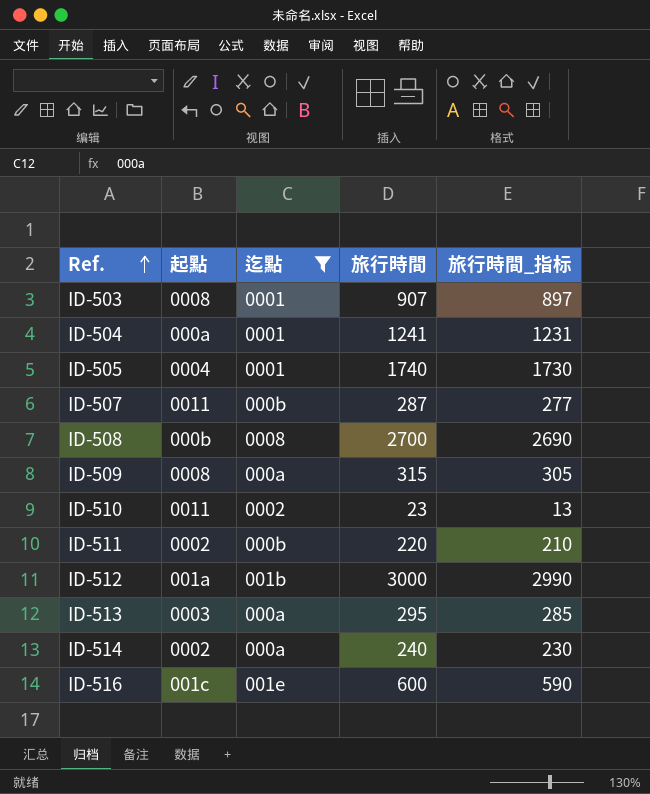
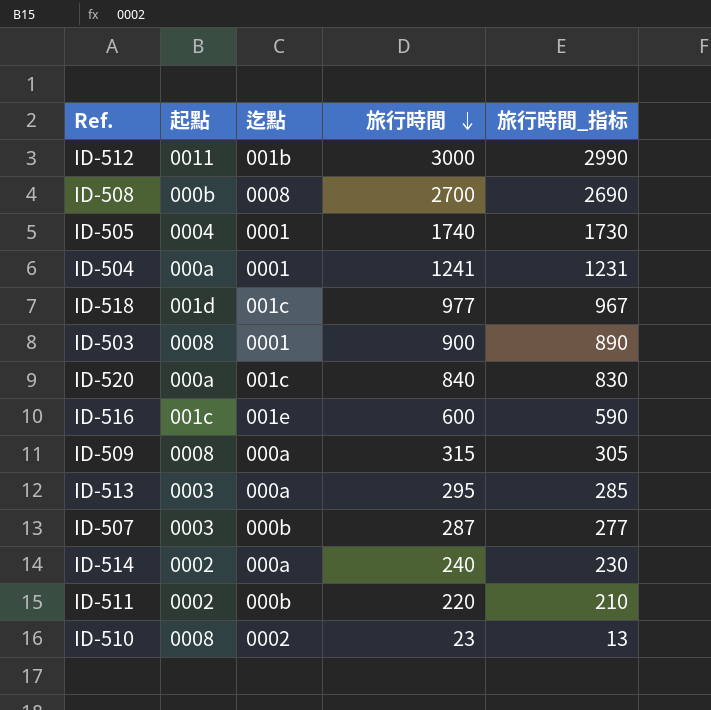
filter: 迄點 != 001c -> none
row order: Ref. ascending -> 旅行時間 descending
ID-512 | 起點: 001a -> 0011
ID-503 | 旅行時間: 907 -> 900
ID-503 | 旅行時間_指标: 897 -> 890
ID-507 | 起點: 0011 -> 0003
ID-510 | 起點: 0011 -> 0008

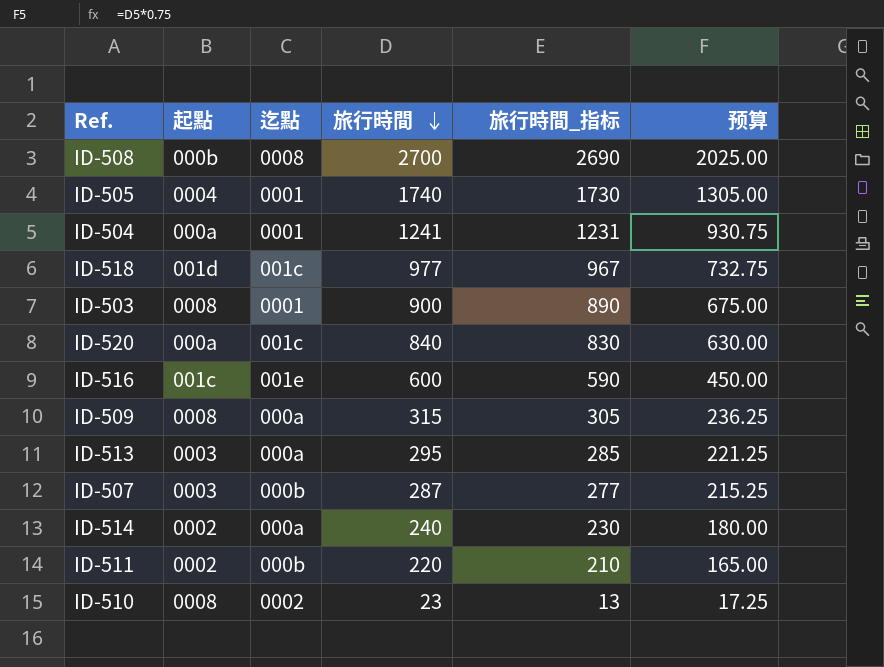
column 预算 | formula: none -> [旅行時間] * 0.75
row ID-512: 0011 | 001b | 3000 | 2990 -> none

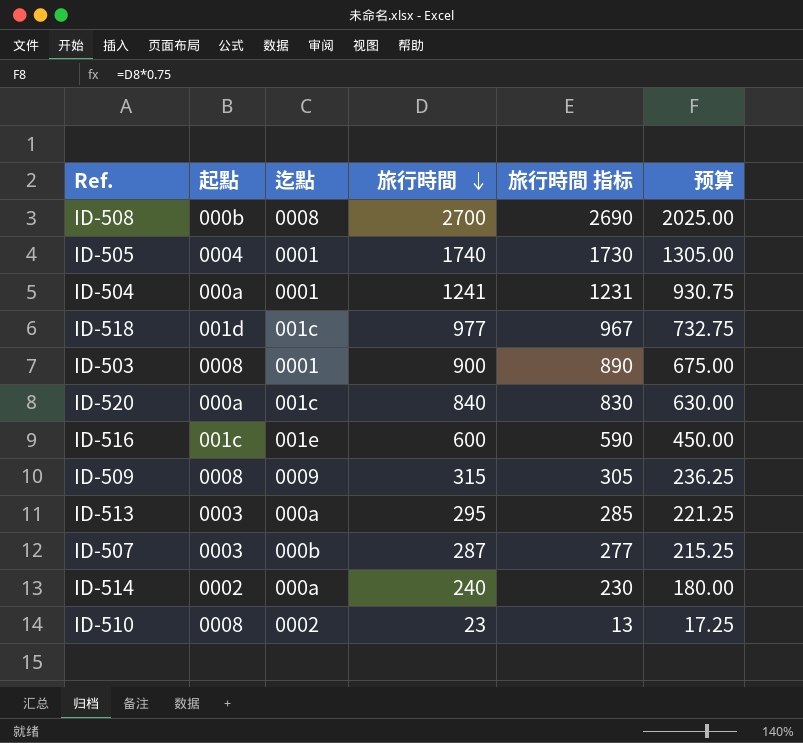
column name: 旅行時間_指标 -> 旅行時間 指标
row ID-511: 0002 | 000b | 220 | 210 | 165.00 -> none
ID-509 | 迄點: 000a -> 0009

